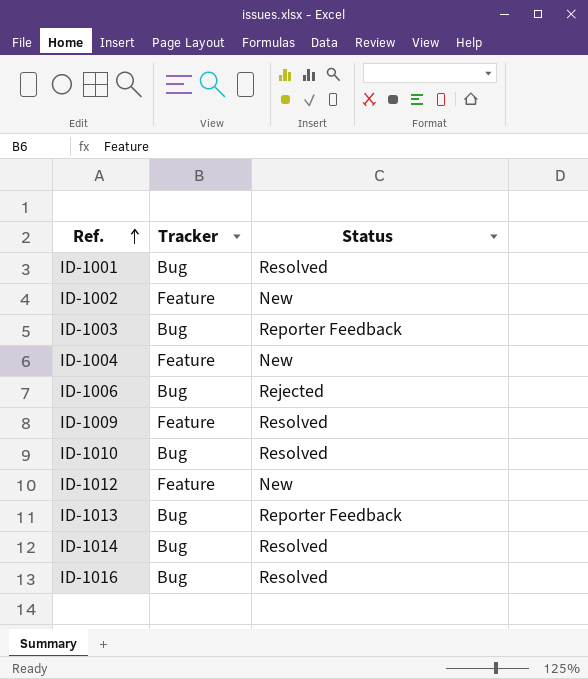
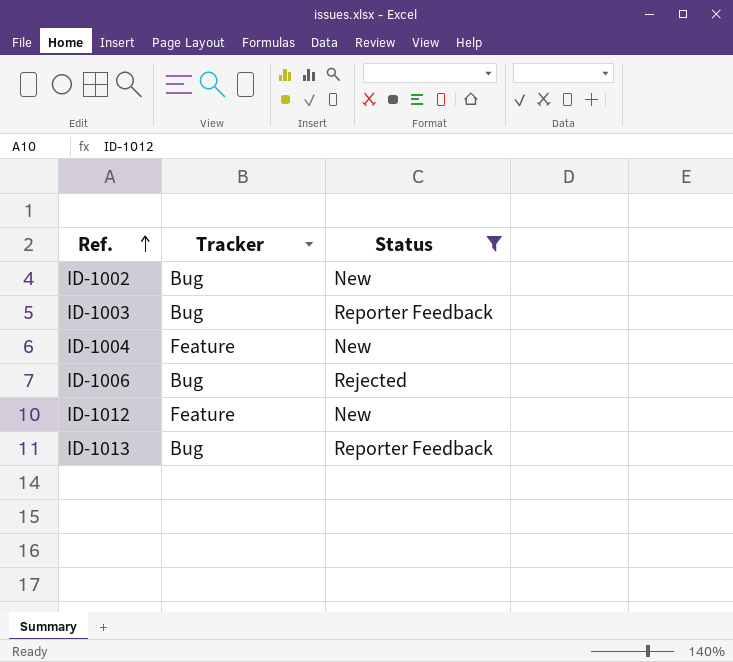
filter: none -> Status != Resolved
ID-1002 | Tracker: Feature -> Bug

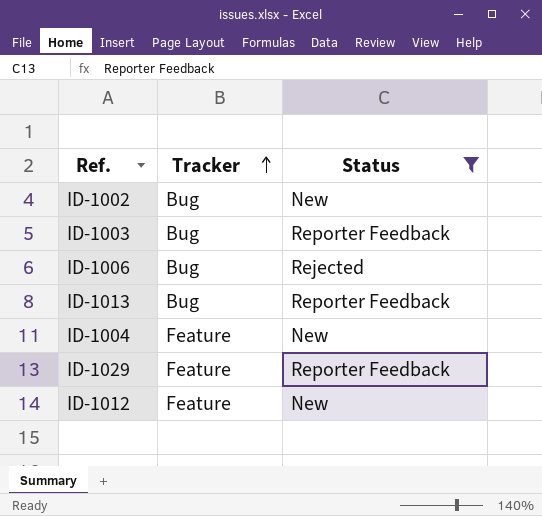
row order: Ref. ascending -> Tracker ascending
row ID-1029: none -> Feature | Reporter Feedback

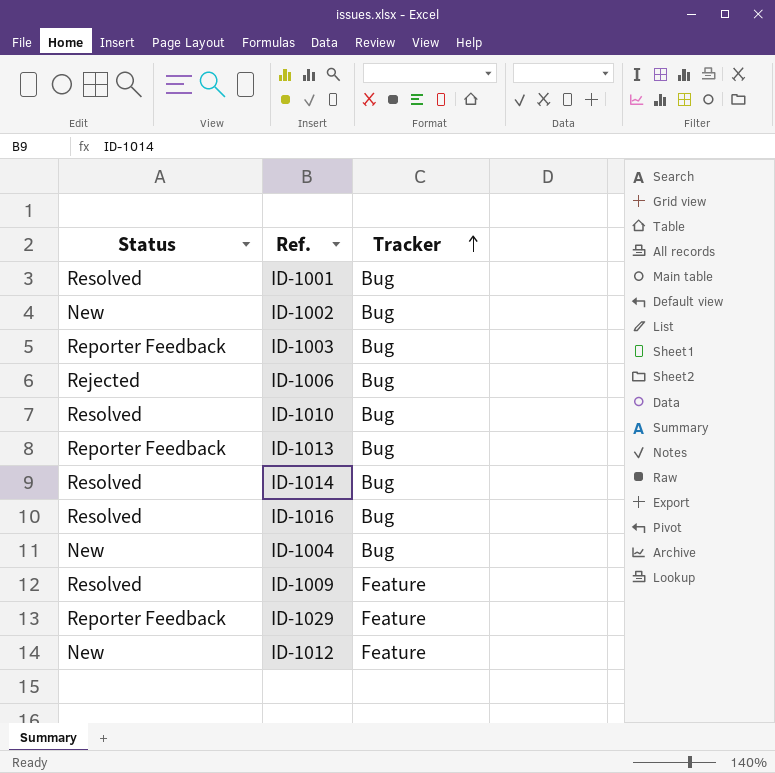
filter: Status != Resolved -> none
column Status | position: 3 -> 1
ID-1004 | Tracker: Feature -> Bug

